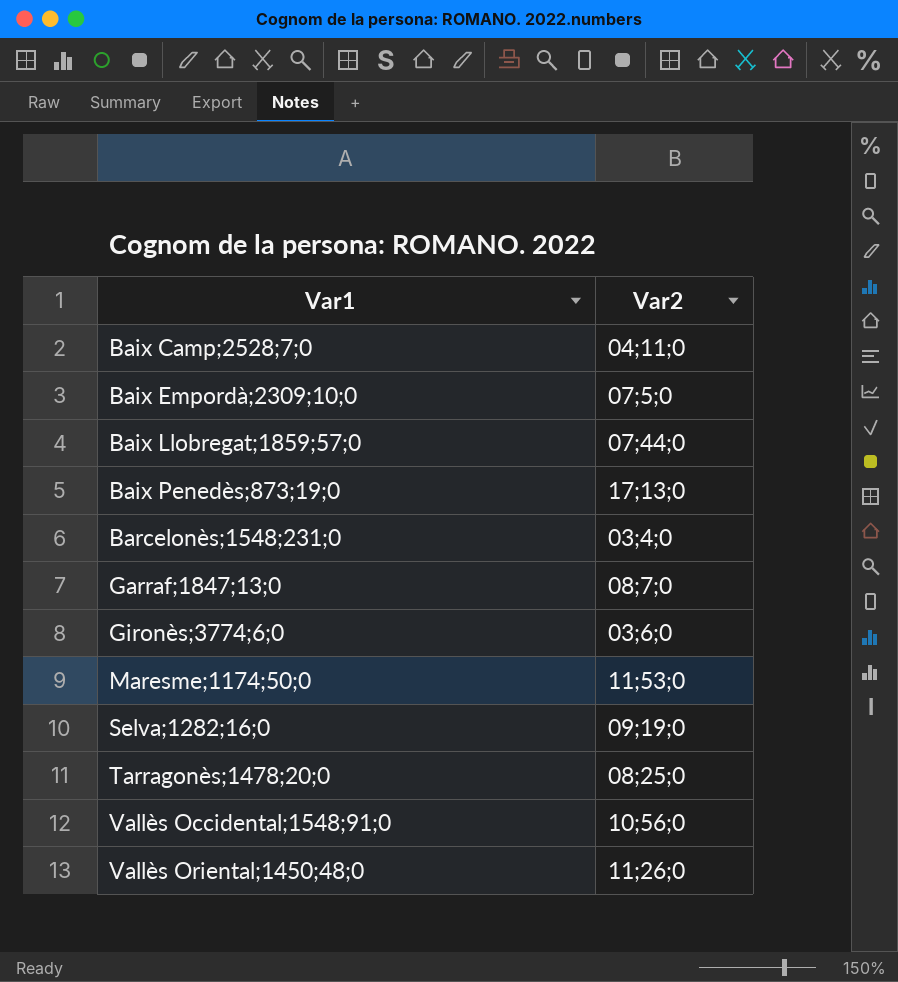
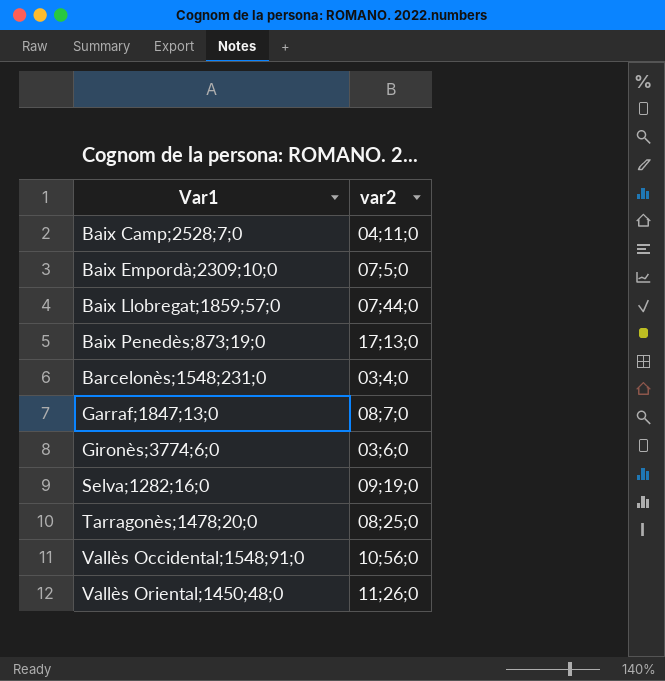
column name: Var2 -> var2
row Maresme;1174;50;0: 11;53;0 -> none

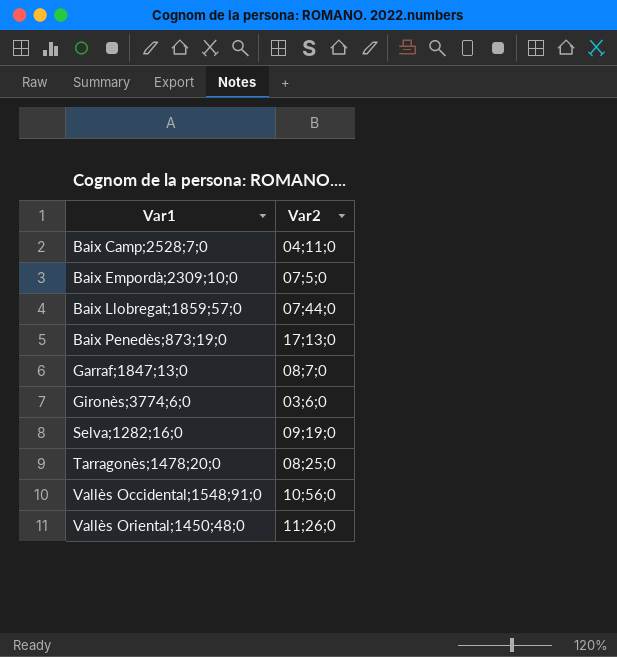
column name: var2 -> Var2
row Barcelonès;1548;231;0: 03;4;0 -> none

